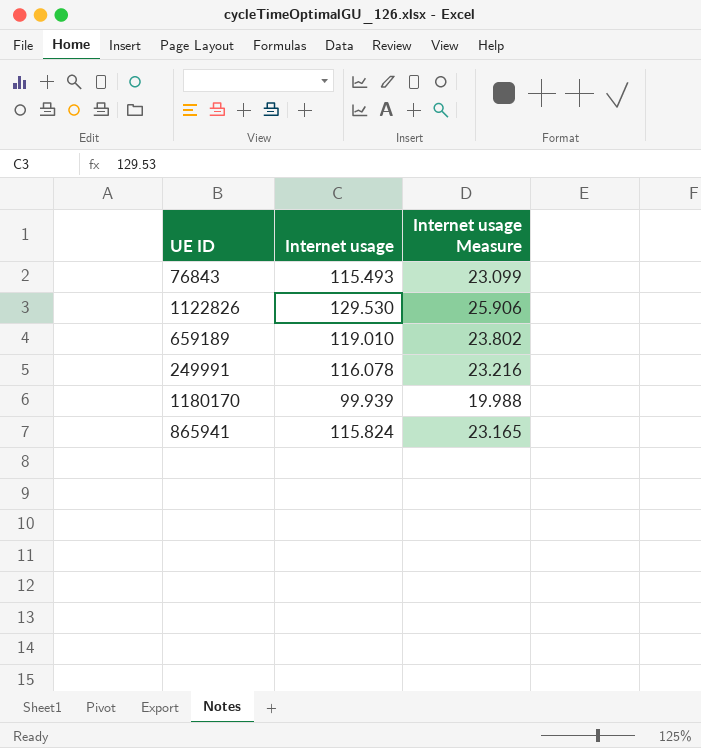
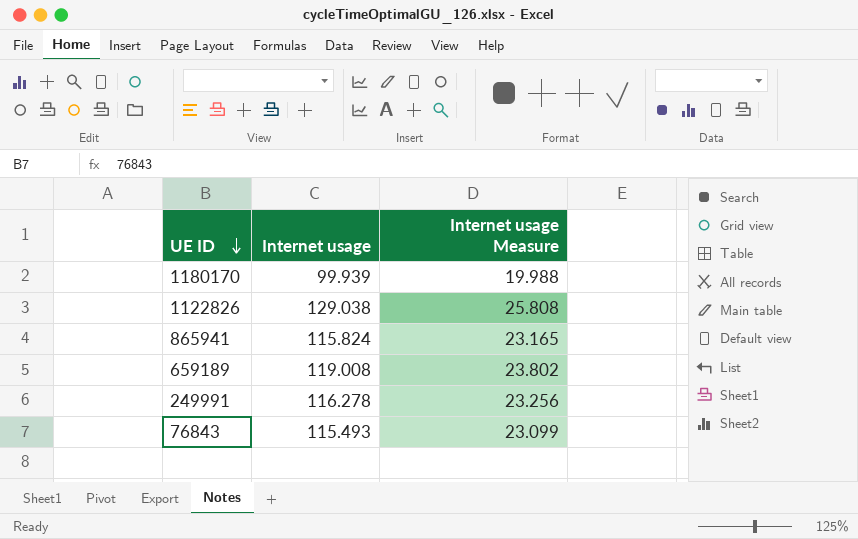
row order: none -> UE ID descending
1122826 | Internet usage: 129.530 -> 129.038
1122826 | Internet usage Measure: 25.906 -> 25.808
659189 | Internet usage: 119.010 -> 119.008
249991 | Internet usage: 116.078 -> 116.278
249991 | Internet usage Measure: 23.216 -> 23.256

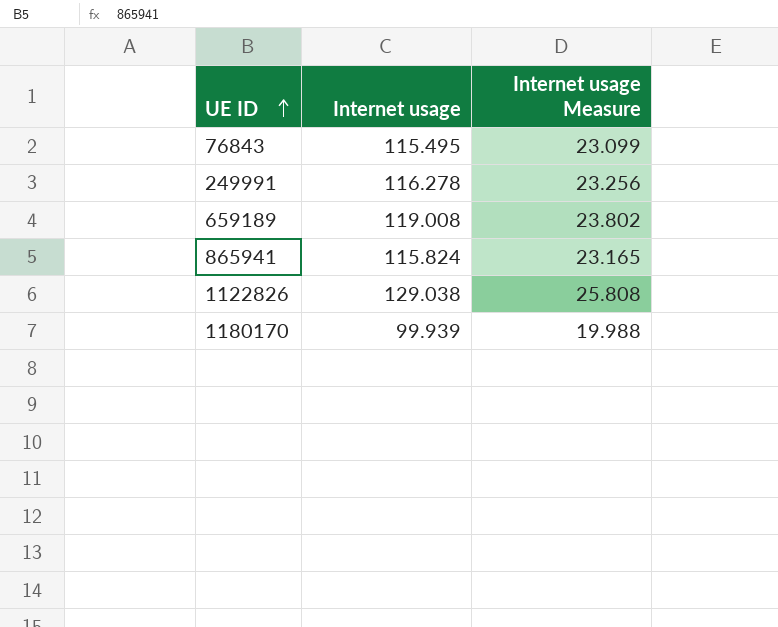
row order: UE ID descending -> UE ID ascending
76843 | Internet usage: 115.493 -> 115.495

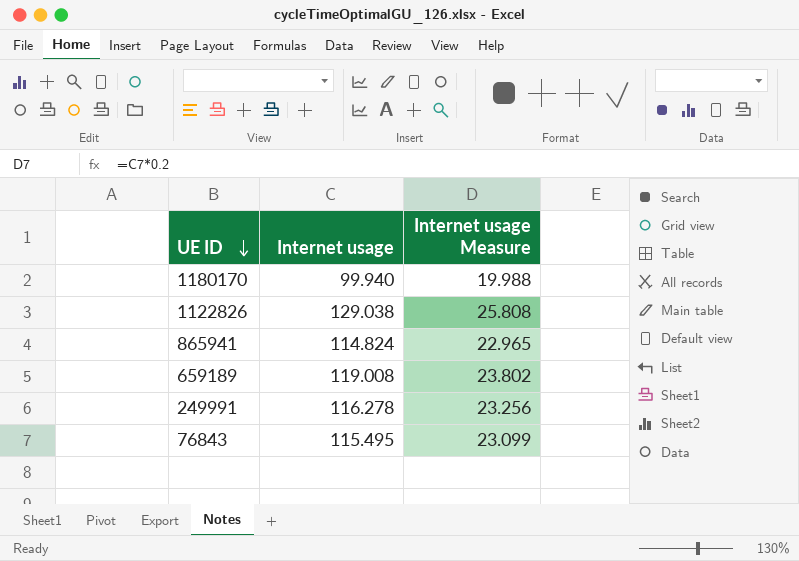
row order: UE ID ascending -> UE ID descending
1180170 | Internet usage: 99.939 -> 99.940
865941 | Internet usage: 115.824 -> 114.824
865941 | Internet usage Measure: 23.165 -> 22.965

